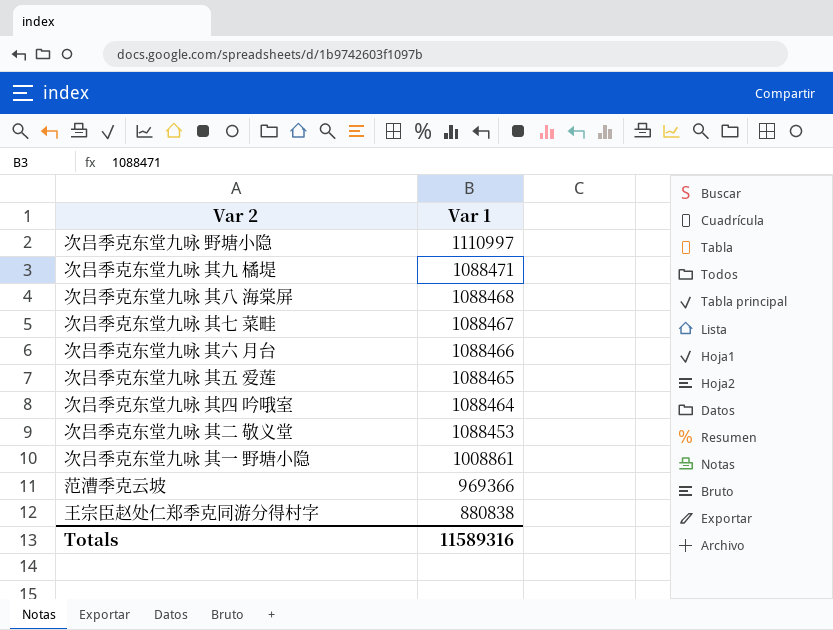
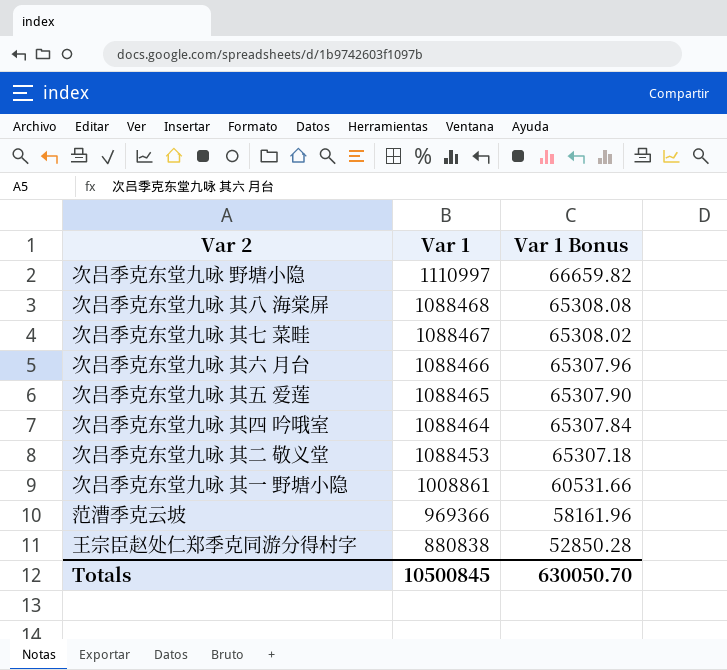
column Var 1 Bonus | formula: none -> [Var 1] * 0.06
row 次吕季克东堂九咏 其九 橘堤: 1088471 -> none
Totals | Var 1: 11589316 -> 10500845

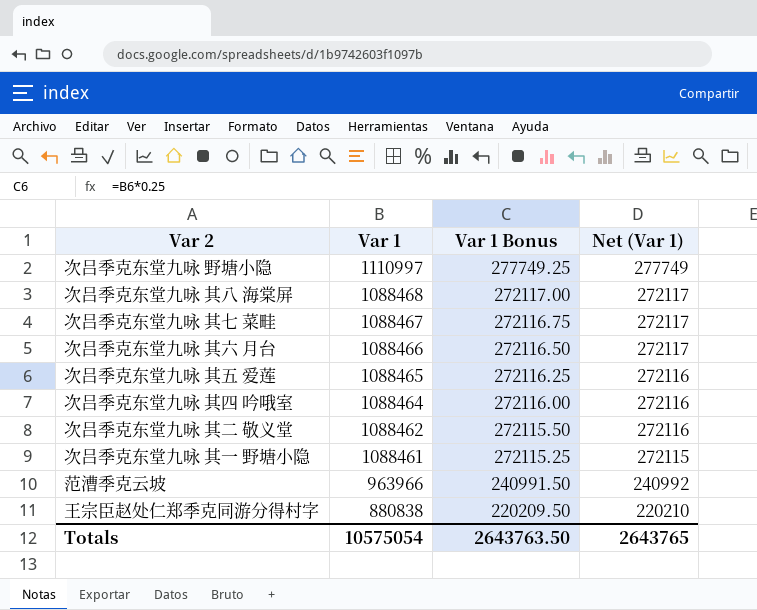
column Var 1 Bonus | formula: [Var 1] * 0.06 -> [Var 1] * 0.25
column Net (Var 1) | formula: none -> [Var 1] * 0.25
次吕季克东堂九咏 其二 敬义堂 | Var 1: 1088453 -> 1088462
次吕季克东堂九咏 其一 野塘小隐 | Var 1: 1008861 -> 1088461
范漕季克云坡 | Var 1: 969366 -> 963966
Totals | Var 1: 10500845 -> 10575054
Totals | Var 1 Bonus: 630050.70 -> 2643763.50

